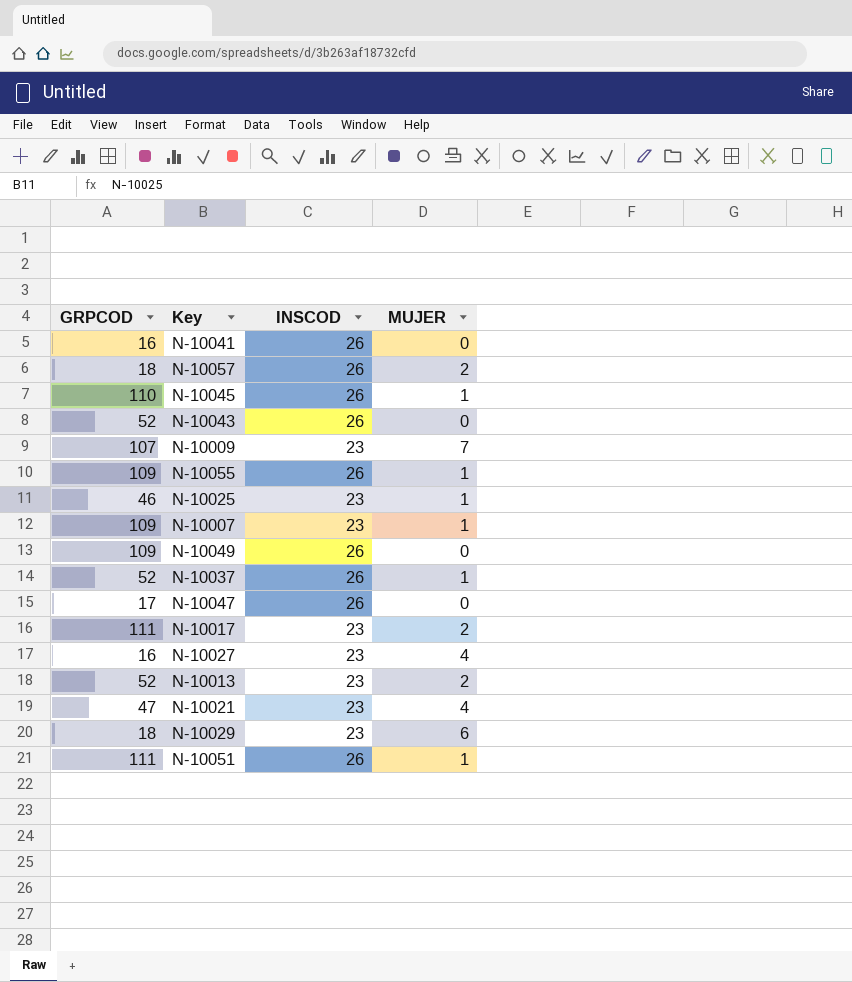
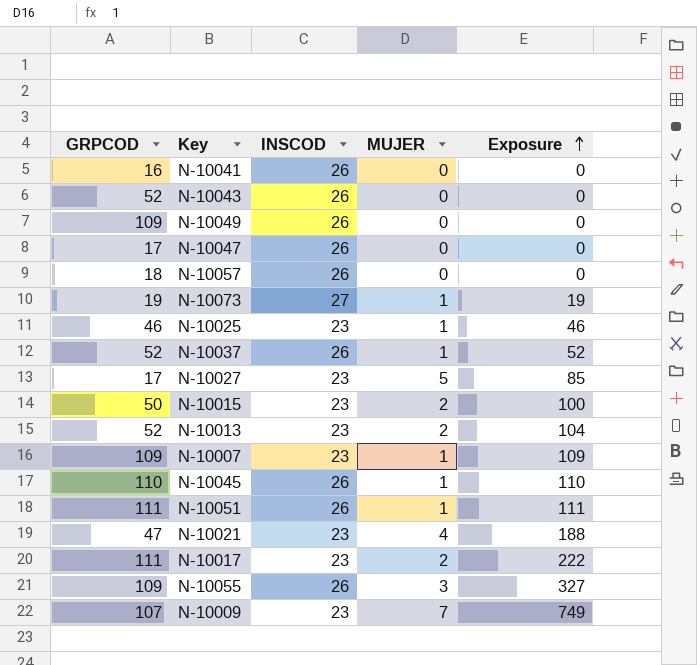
row order: none -> Exposure ascending
column Exposure | formula: none -> [GRPCOD] * [MUJER]
row N-10029: 18 | 23 | 6 -> none
N-10057 | MUJER: 2 -> 0
row N-10073: none -> 19 | 27 | 1 | 19
N-10027 | GRPCOD: 16 -> 17
N-10027 | MUJER: 4 -> 5
row N-10015: none -> 50 | 23 | 2 | 100
N-10055 | MUJER: 1 -> 3

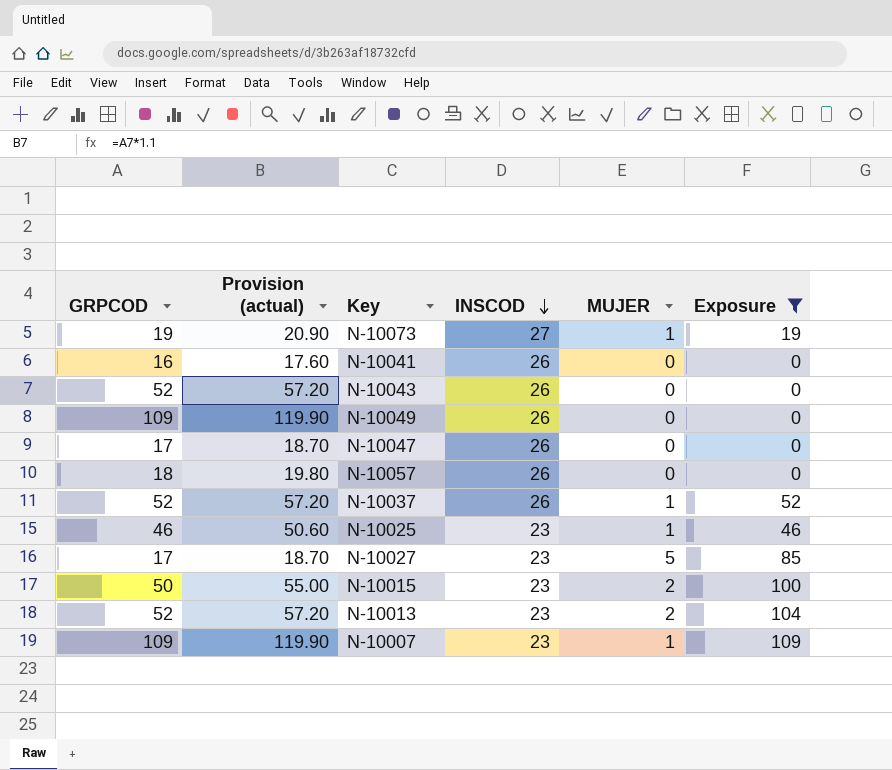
filter: none -> Exposure <= 109
row order: Exposure ascending -> INSCOD descending
column Provision (actual) | formula: none -> [GRPCOD] * 1.1

